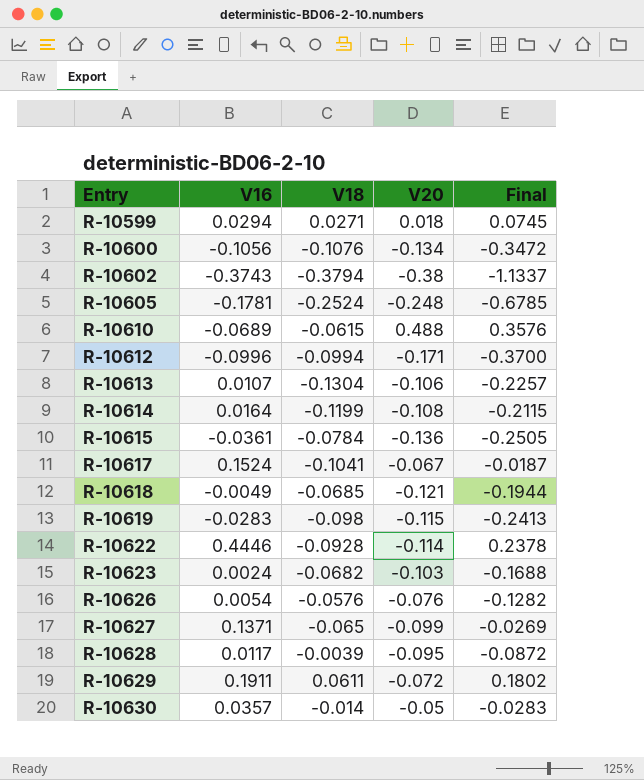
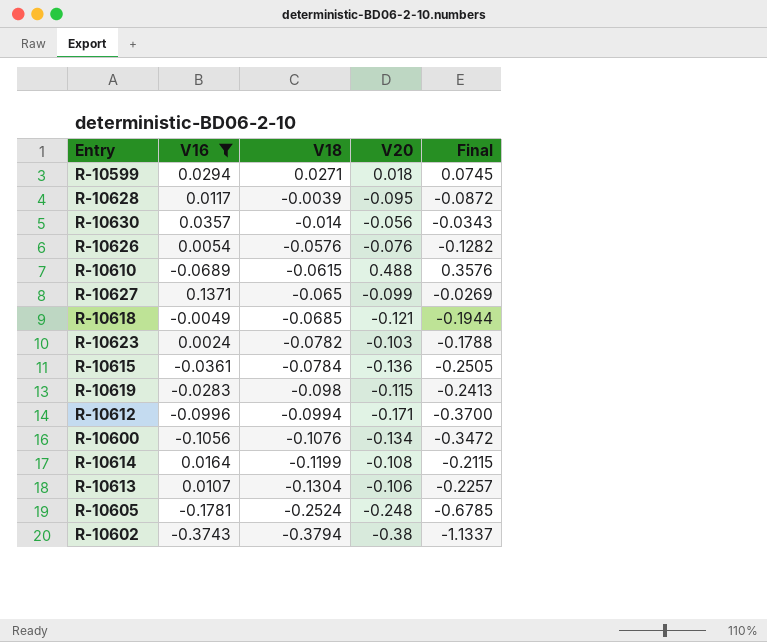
filter: none -> V16 <= 0.1371
row order: Entry ascending -> V18 descending
R-10630 | V20: -0.05 -> -0.056
R-10630 | Final: -0.0283 -> -0.0343
R-10623 | V18: -0.0682 -> -0.0782
R-10623 | Final: -0.1688 -> -0.1788

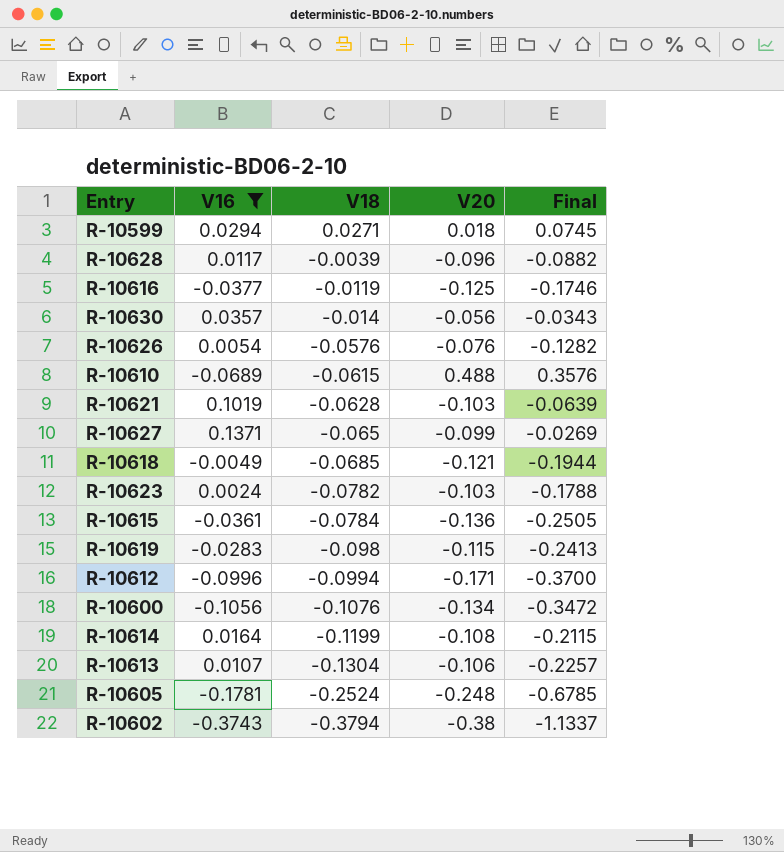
R-10628 | V20: -0.095 -> -0.096
R-10628 | Final: -0.0872 -> -0.0882
row R-10616: none -> -0.0377 | -0.0119 | -0.125 | -0.1746
row R-10621: none -> 0.1019 | -0.0628 | -0.103 | -0.0639

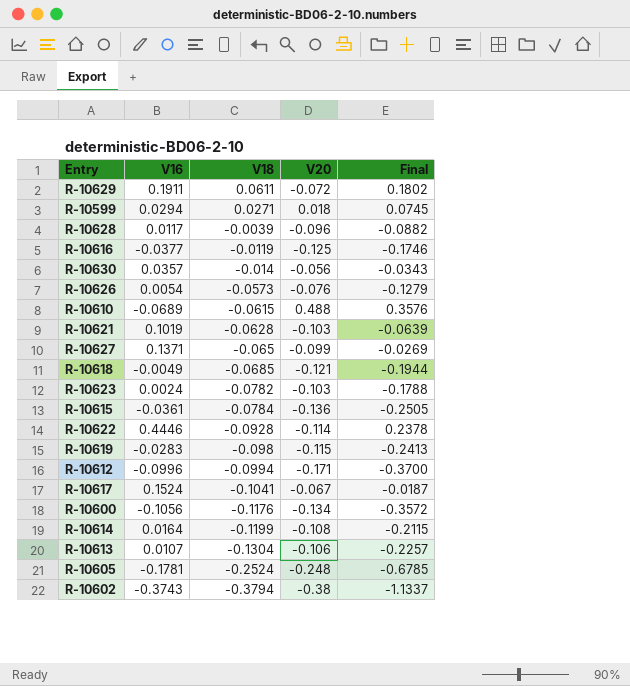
filter: V16 <= 0.1371 -> none
R-10626 | V18: -0.0576 -> -0.0573
R-10626 | Final: -0.1282 -> -0.1279
R-10600 | V18: -0.1076 -> -0.1176
R-10600 | Final: -0.3472 -> -0.3572

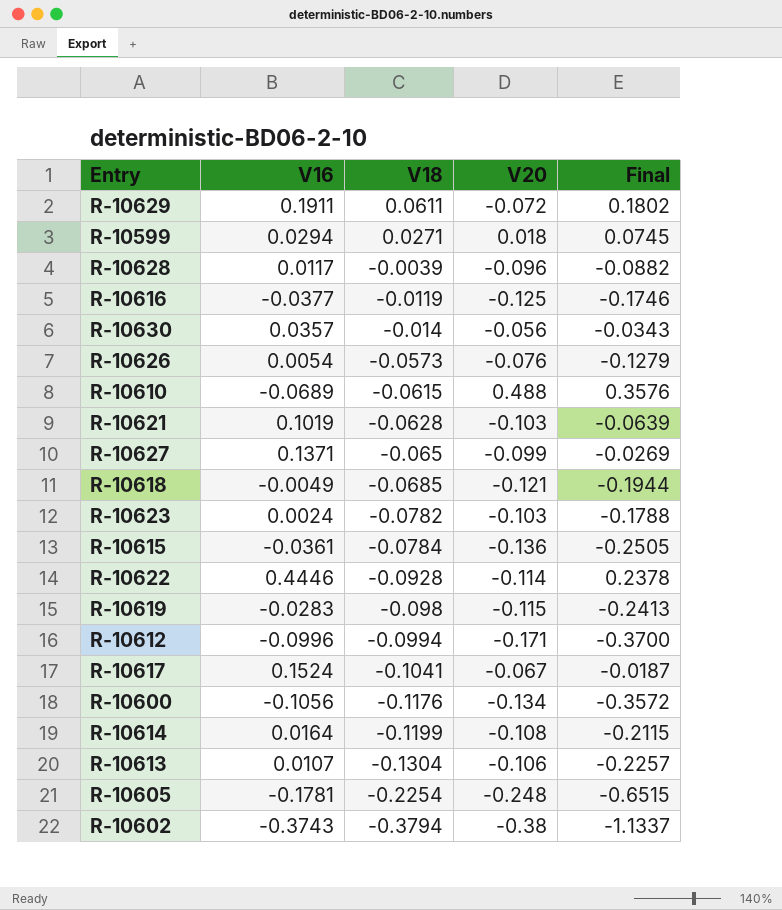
R-10605 | V18: -0.2524 -> -0.2254
R-10605 | Final: -0.6785 -> -0.6515

